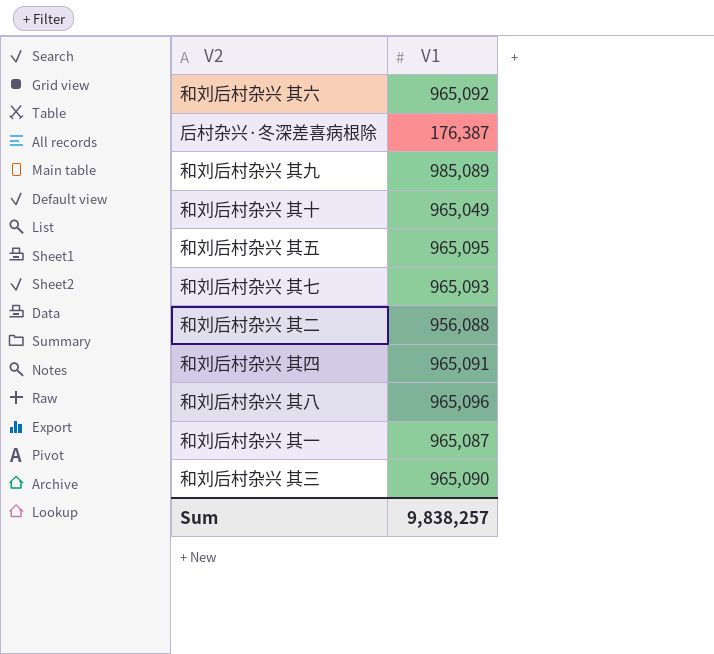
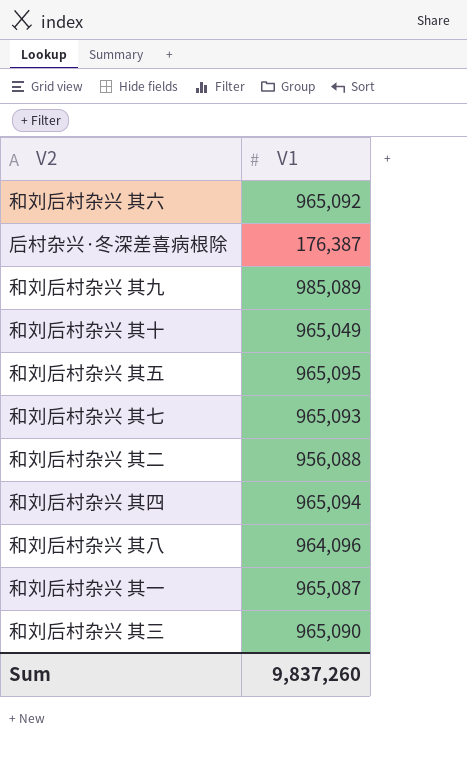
和刘后村杂兴 其四 | V1: 965,091 -> 965,094
和刘后村杂兴 其八 | V1: 965,096 -> 964,096
Sum | V1: 9,838,257 -> 9,837,260

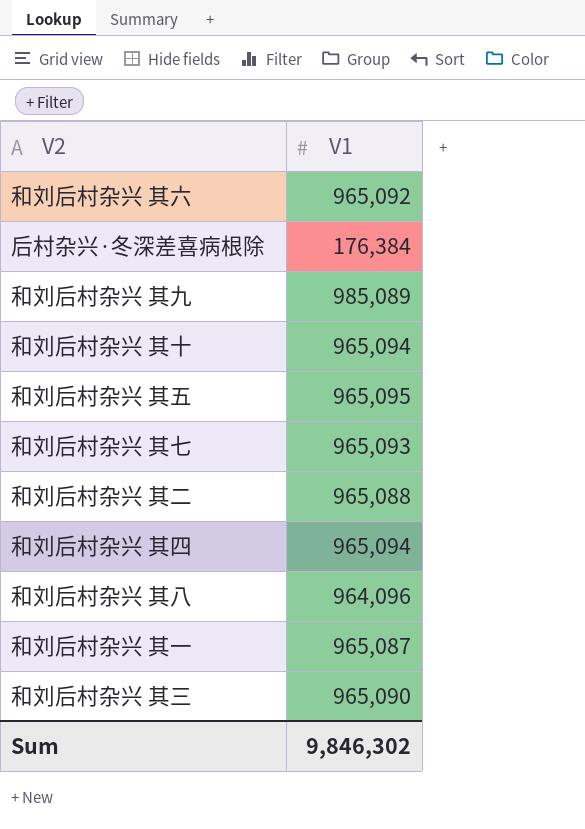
后村杂兴·冬深差喜病根除 | V1: 176,387 -> 176,384
和刘后村杂兴 其十 | V1: 965,049 -> 965,094
和刘后村杂兴 其二 | V1: 956,088 -> 965,088
Sum | V1: 9,837,260 -> 9,846,302

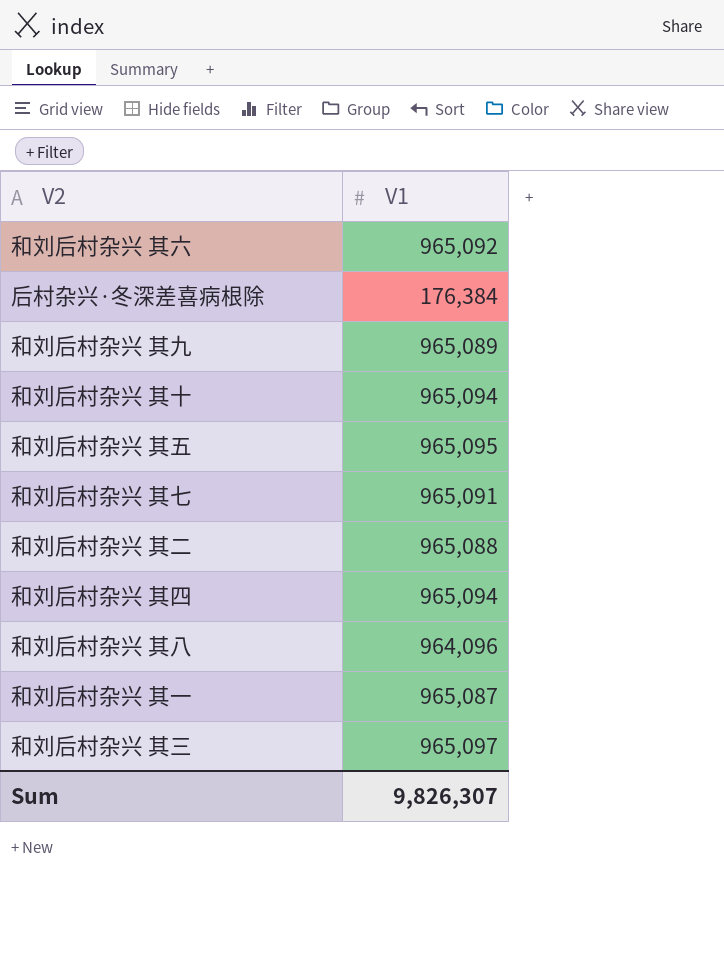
和刘后村杂兴 其九 | V1: 985,089 -> 965,089
和刘后村杂兴 其七 | V1: 965,093 -> 965,091
和刘后村杂兴 其三 | V1: 965,090 -> 965,097
Sum | V1: 9,846,302 -> 9,826,307

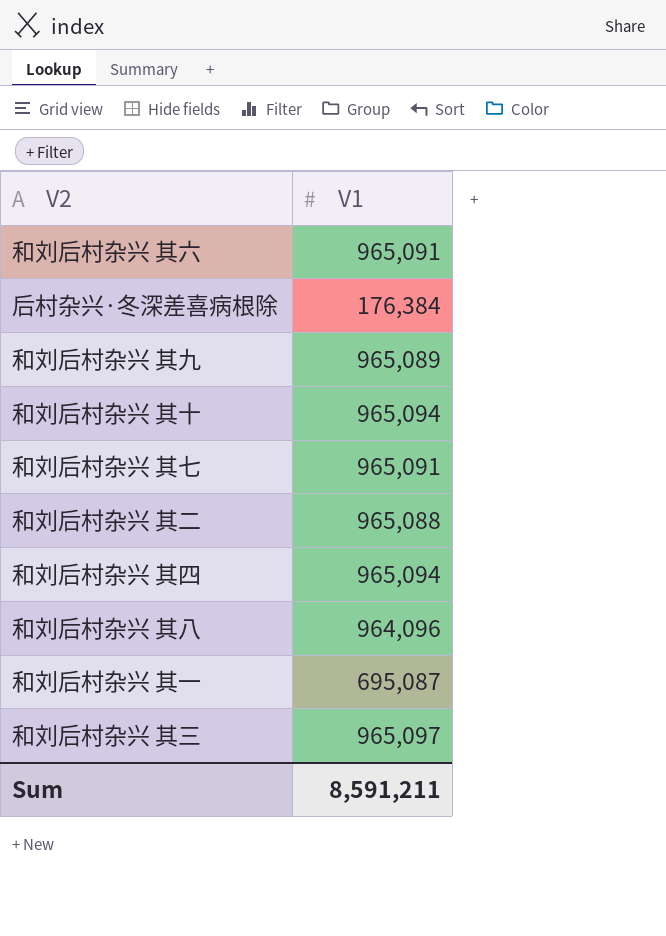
row 和刘后村杂兴 其五: 965,095 -> none
和刘后村杂兴 其六 | V1: 965,092 -> 965,091
和刘后村杂兴 其一 | V1: 965,087 -> 695,087
Sum | V1: 9,826,307 -> 8,591,211

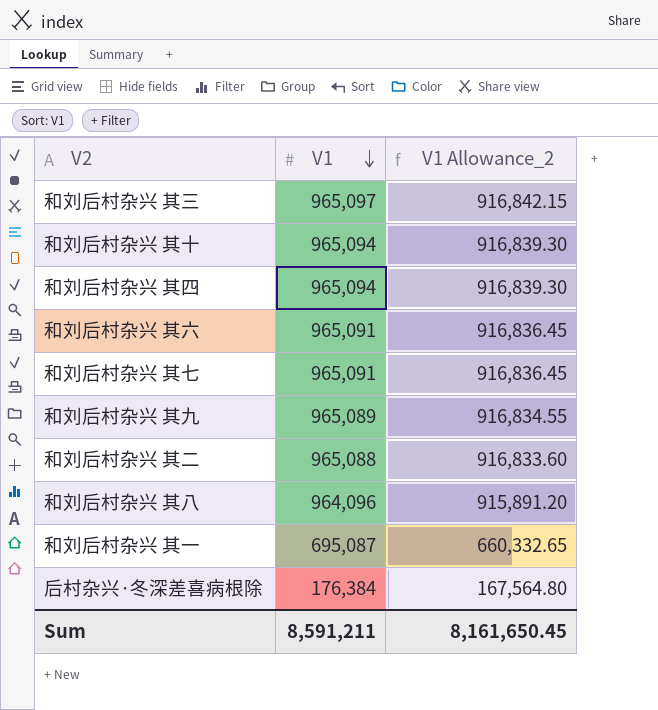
row order: none -> V1 descending
column V1 Allowance_2 | formula: none -> [V1] * 0.95

